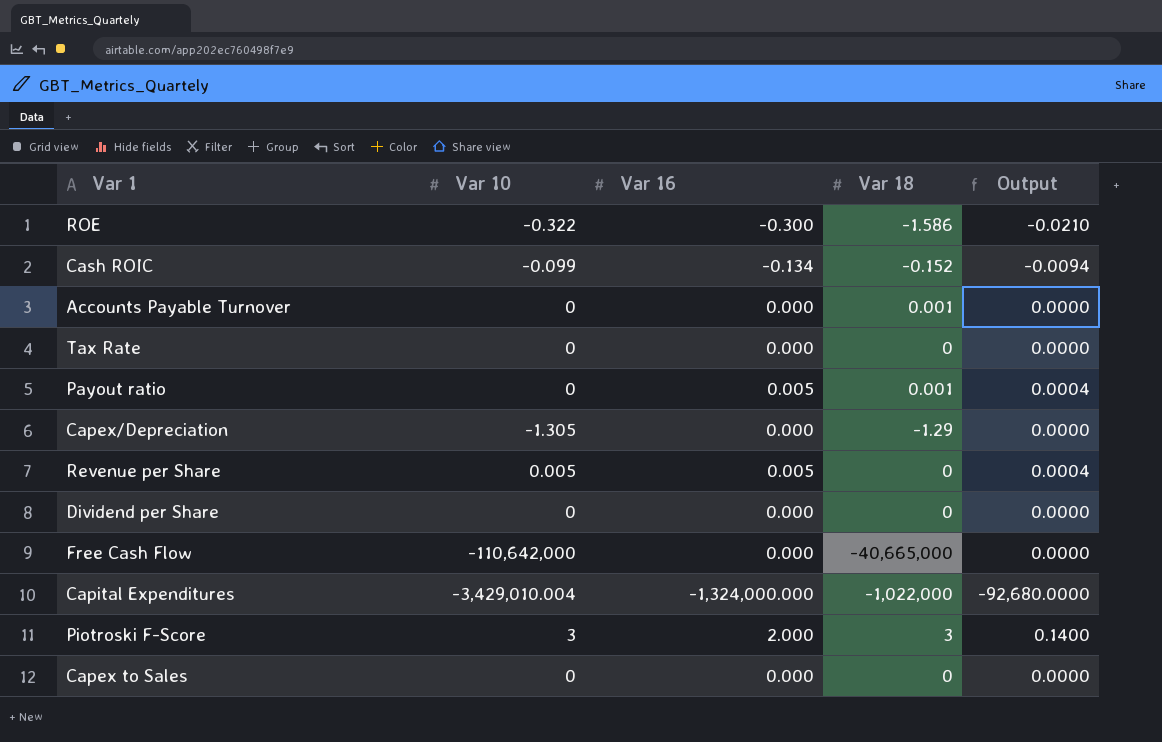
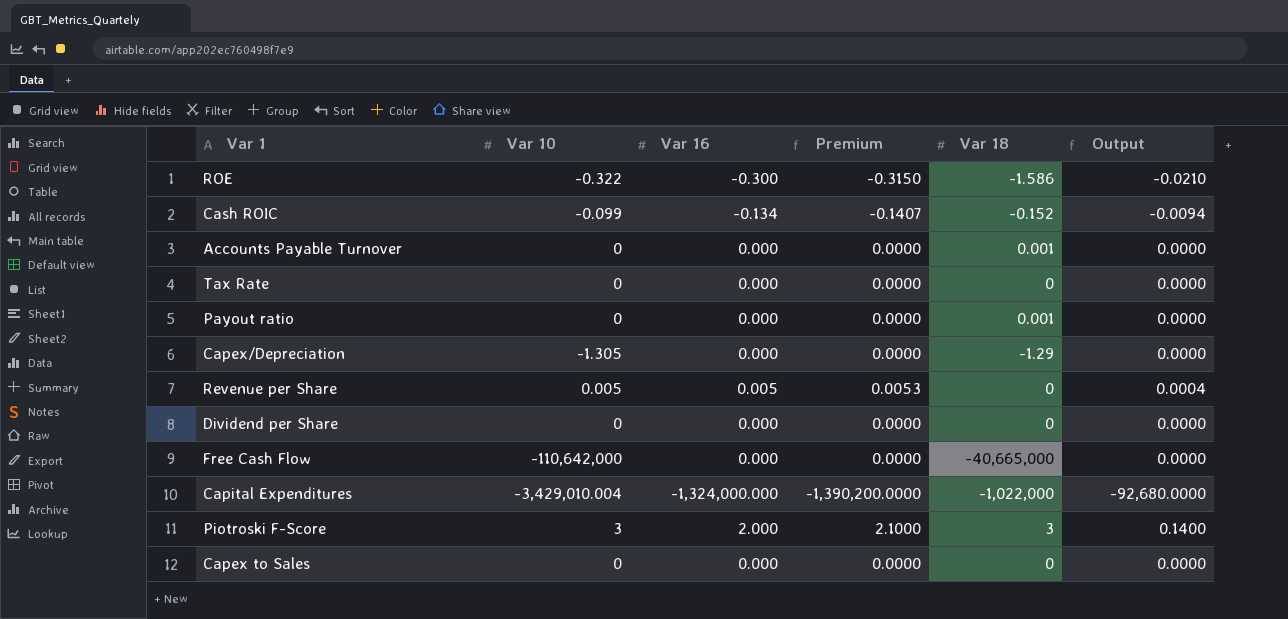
column Premium | formula: none -> [Var 16] * 1.05
Payout ratio | Var 16: 0.005 -> 0.000
Payout ratio | Output: 0.0004 -> 0.0000

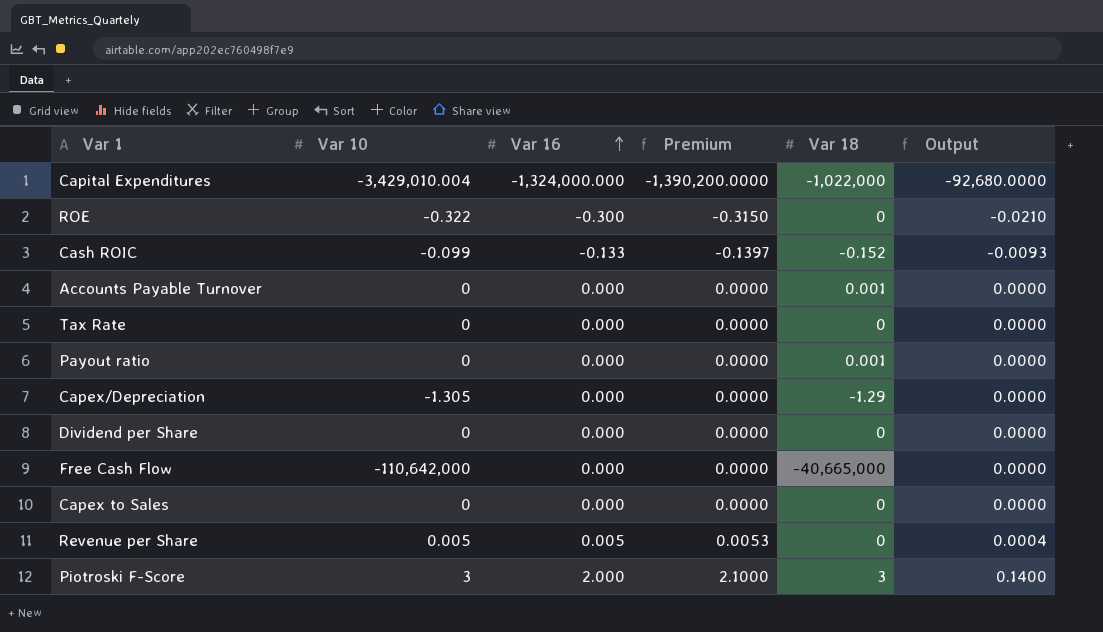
row order: none -> Var 16 ascending
ROE | Var 18: -1.586 -> 0
Cash ROIC | Var 16: -0.134 -> -0.133
Cash ROIC | Premium: -0.1407 -> -0.1397
Cash ROIC | Output: -0.0094 -> -0.0093

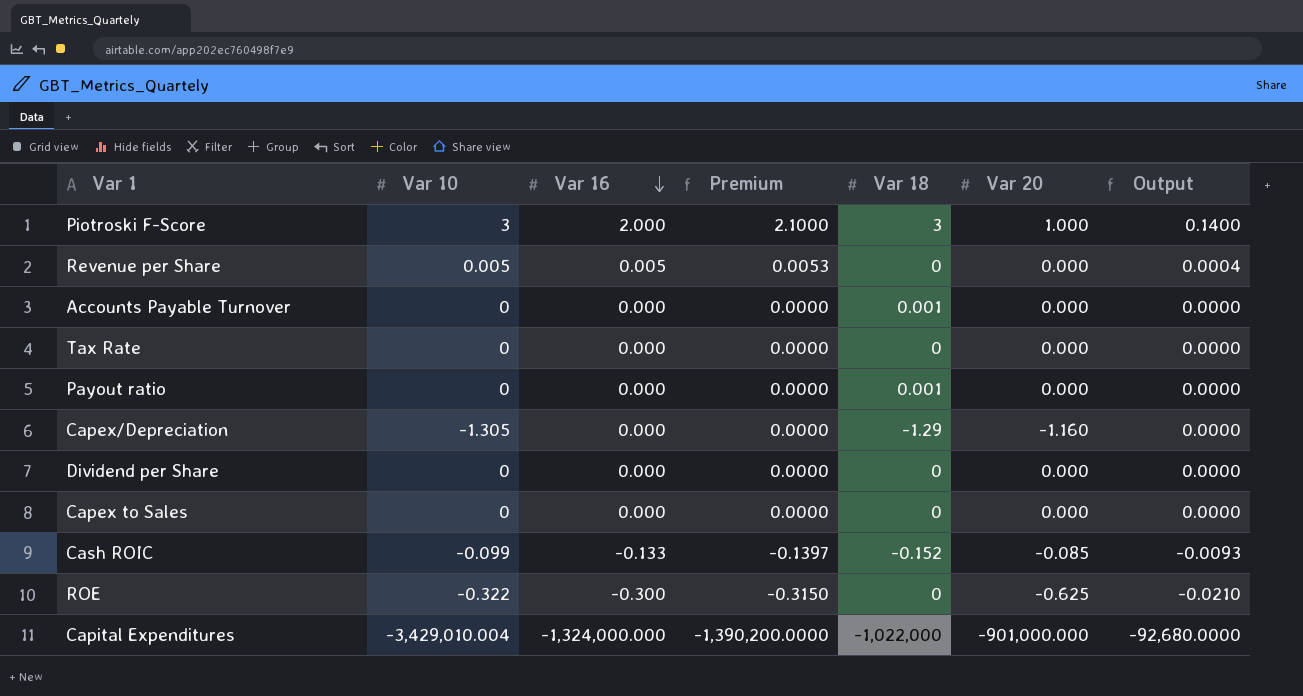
row order: Var 16 ascending -> Var 16 descending
column Var 20 | position: none -> 6
row Free Cash Flow: -110,642,000 | 0.000 | 0.0000 | -40,665,000 | 0.0000 -> none

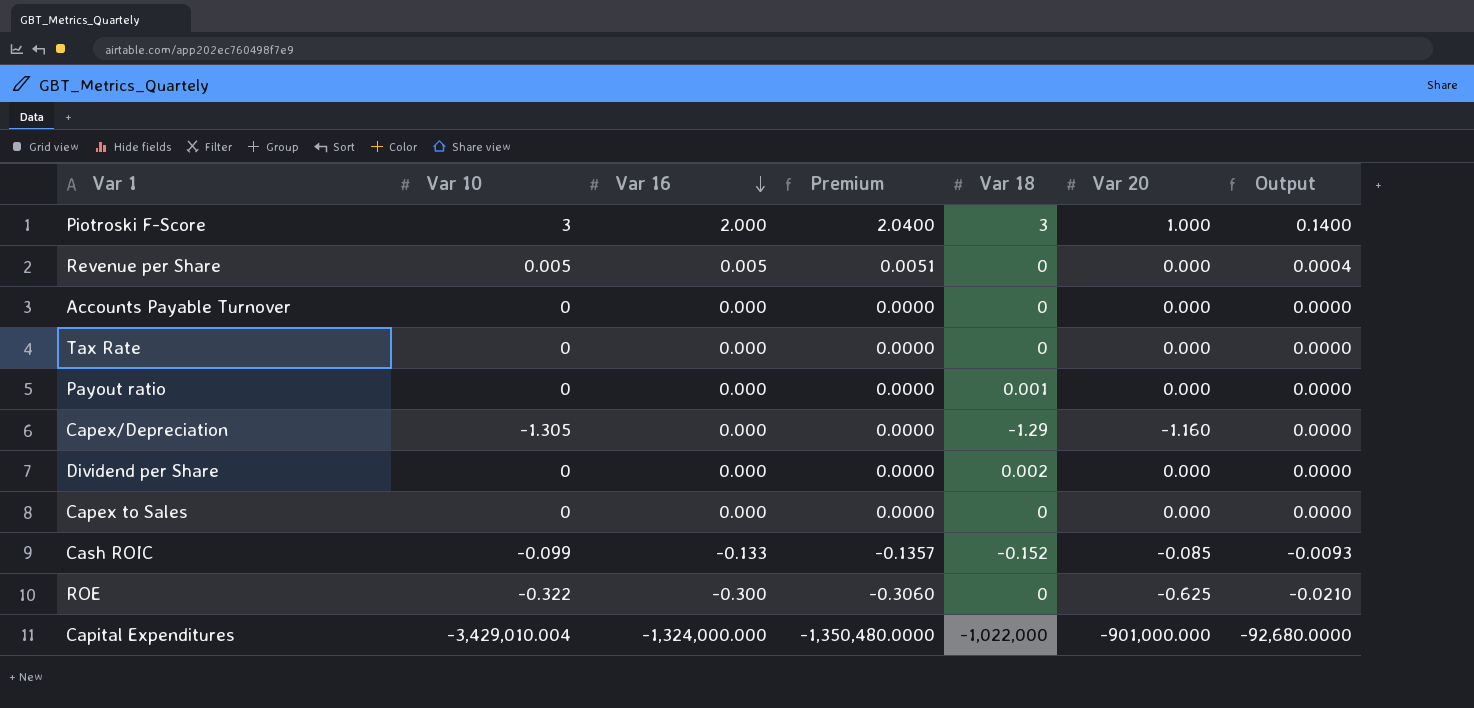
column Premium | formula: [Var 16] * 1.05 -> [Var 16] * 1.02
Accounts Payable Turnover | Var 18: 0.001 -> 0
Dividend per Share | Var 18: 0 -> 0.002

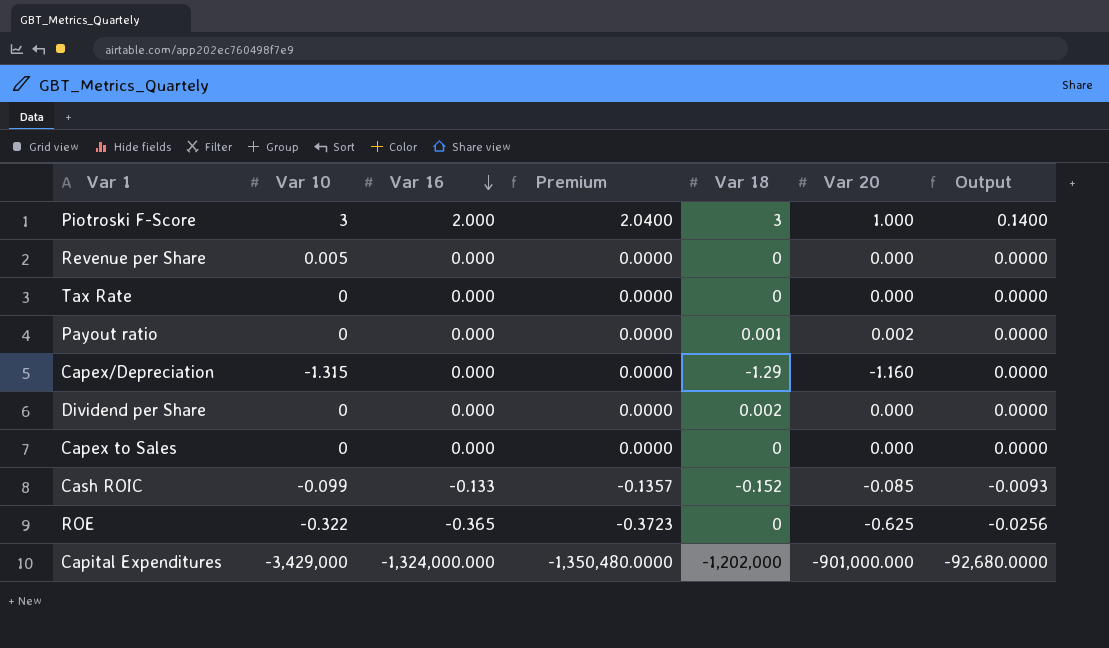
row Accounts Payable Turnover: 0 | 0.000 | 0.0000 | 0 | 0.000 | 0.0000 -> none
Revenue per Share | Var 16: 0.005 -> 0.000
Revenue per Share | Premium: 0.0051 -> 0.0000
Revenue per Share | Output: 0.0004 -> 0.0000
Payout ratio | Var 20: 0.000 -> 0.002
Capex/Depreciation | Var 10: -1.305 -> -1.315
ROE | Var 16: -0.300 -> -0.365
ROE | Premium: -0.3060 -> -0.3723
ROE | Output: -0.0210 -> -0.0256
Capital Expenditures | Var 10: -3,429,010.004 -> -3,429,000
Capital Expenditures | Var 18: -1,022,000 -> -1,202,000

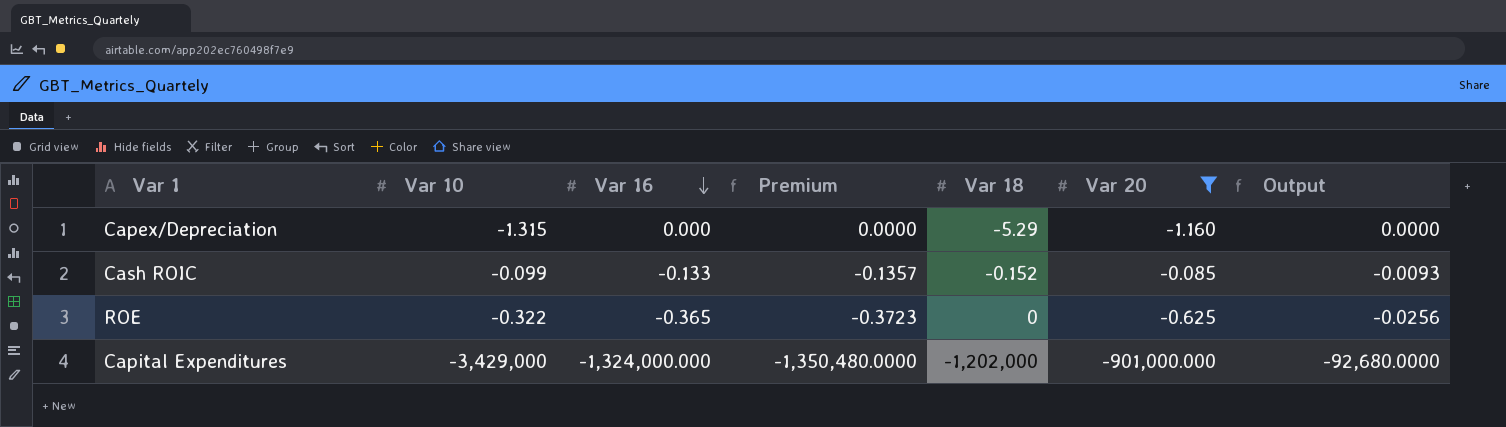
filter: none -> Var 20 <= -0.085
Capex/Depreciation | Var 18: -1.29 -> -5.29

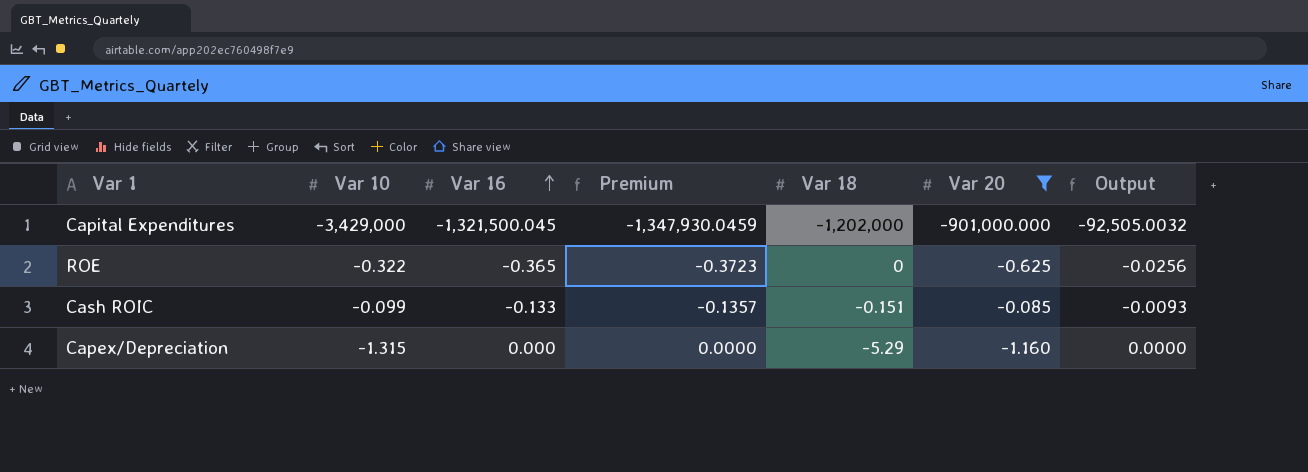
row order: Var 16 descending -> Var 16 ascending
Capital Expenditures | Var 16: -1,324,000.000 -> -1,321,500.045
Capital Expenditures | Premium: -1,350,480.0000 -> -1,347,930.0459
Capital Expenditures | Output: -92,680.0000 -> -92,505.0032
Cash ROIC | Var 18: -0.152 -> -0.151

